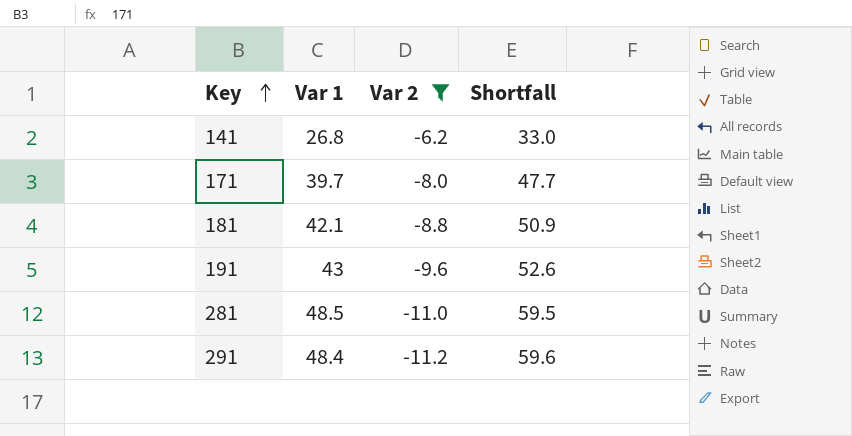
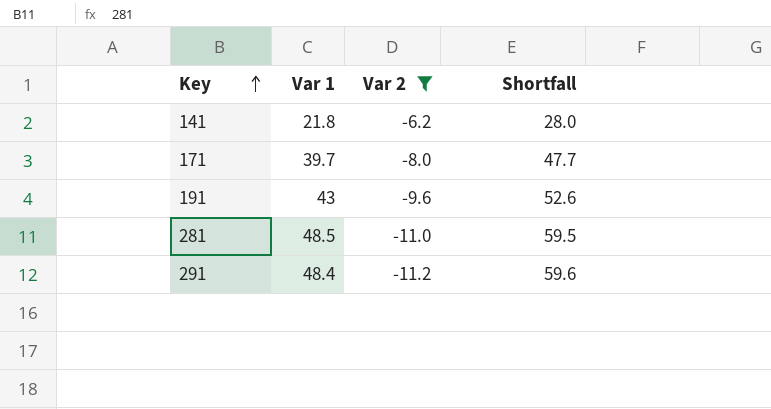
row 181: 42.1 | -8.8 | 50.9 -> none
141 | Var 1: 26.8 -> 21.8
141 | Shortfall: 33.0 -> 28.0

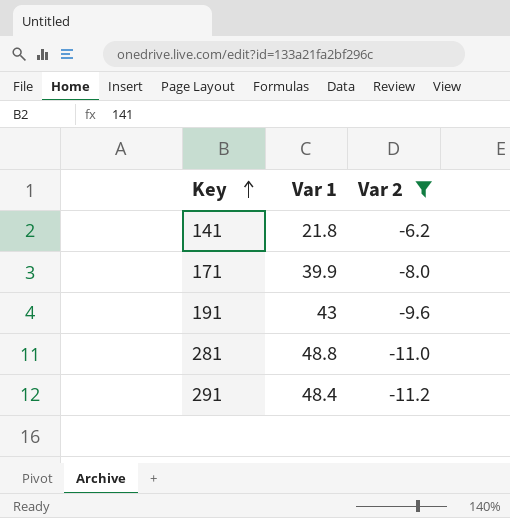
column Shortfall | formula: [Var 1] - [Var 2] -> none
171 | Var 1: 39.7 -> 39.9
281 | Var 1: 48.5 -> 48.8

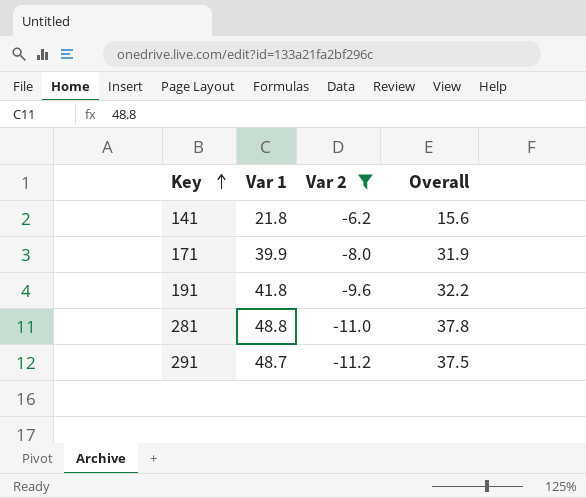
column Overall | formula: none -> [Var 1] + [Var 2]
191 | Var 1: 43 -> 41.8
291 | Var 1: 48.4 -> 48.7

